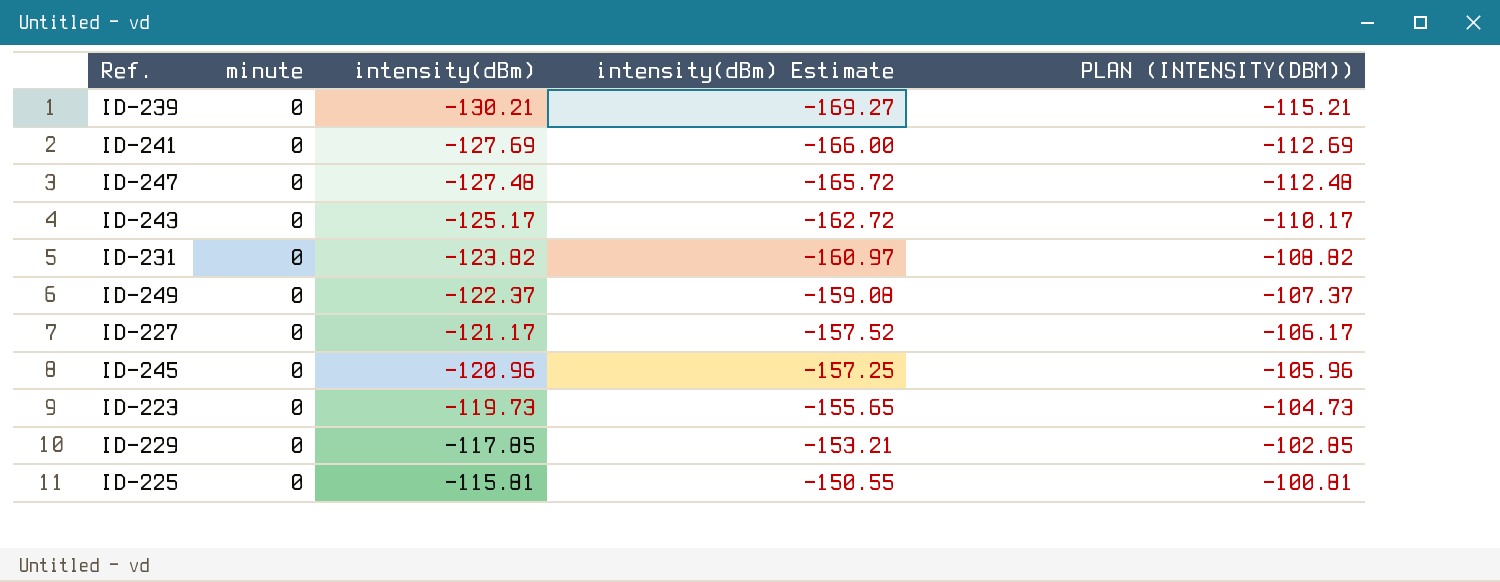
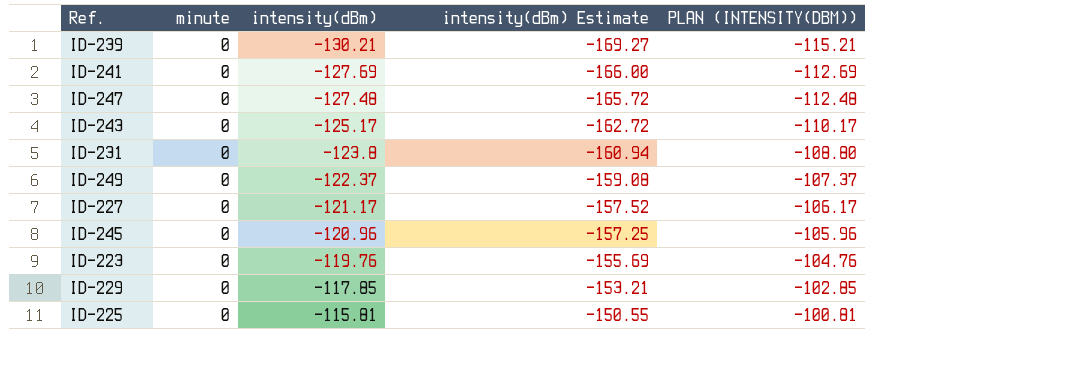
ID-231 | intensity(dBm): -123.82 -> -123.8
ID-231 | intensity(dBm) Estimate: -160.97 -> -160.94
ID-231 | PLAN (INTENSITY(DBM)): -108.82 -> -108.80
ID-223 | intensity(dBm): -119.73 -> -119.76
ID-223 | intensity(dBm) Estimate: -155.65 -> -155.69
ID-223 | PLAN (INTENSITY(DBM)): -104.73 -> -104.76

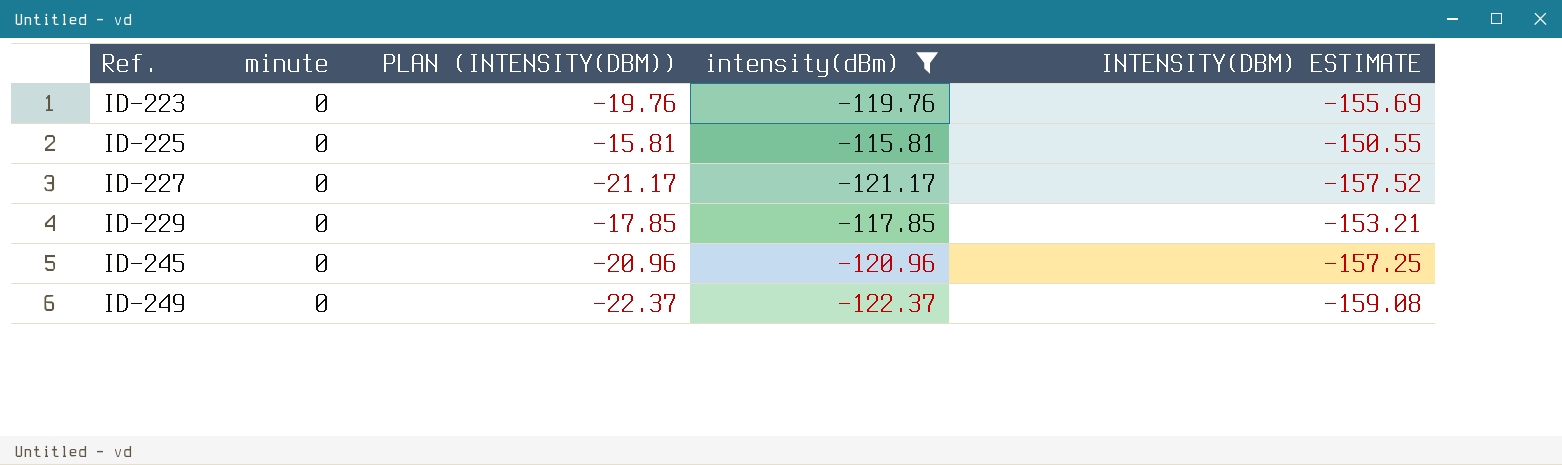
filter: none -> intensity(dBm) >= -122.37
row order: intensity(dBm) ascending -> Ref. ascending
column PLAN (INTENSITY(DBM)) | formula: [intensity(dBm)] + 15 -> [intensity(dBm)] + 100
column PLAN (INTENSITY(DBM)) | position: 5 -> 3
column name: intensity(dBm) Estimate -> INTENSITY(DBM) ESTIMATE

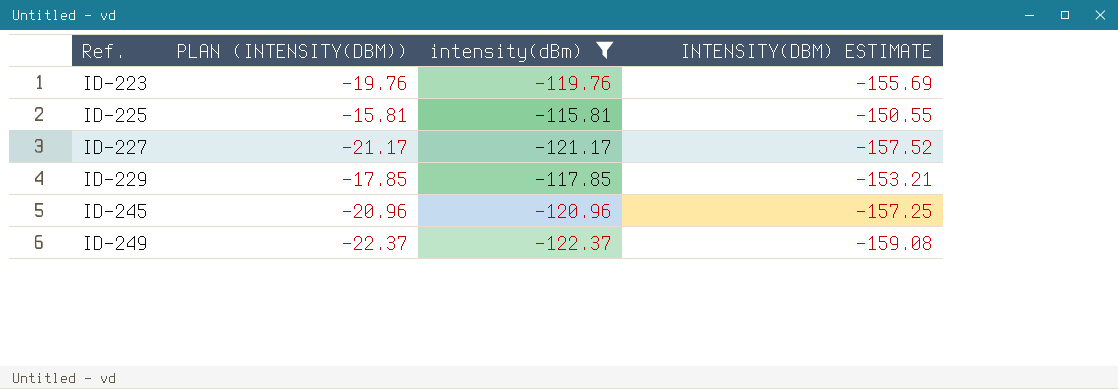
column minute | position: 2 -> none

